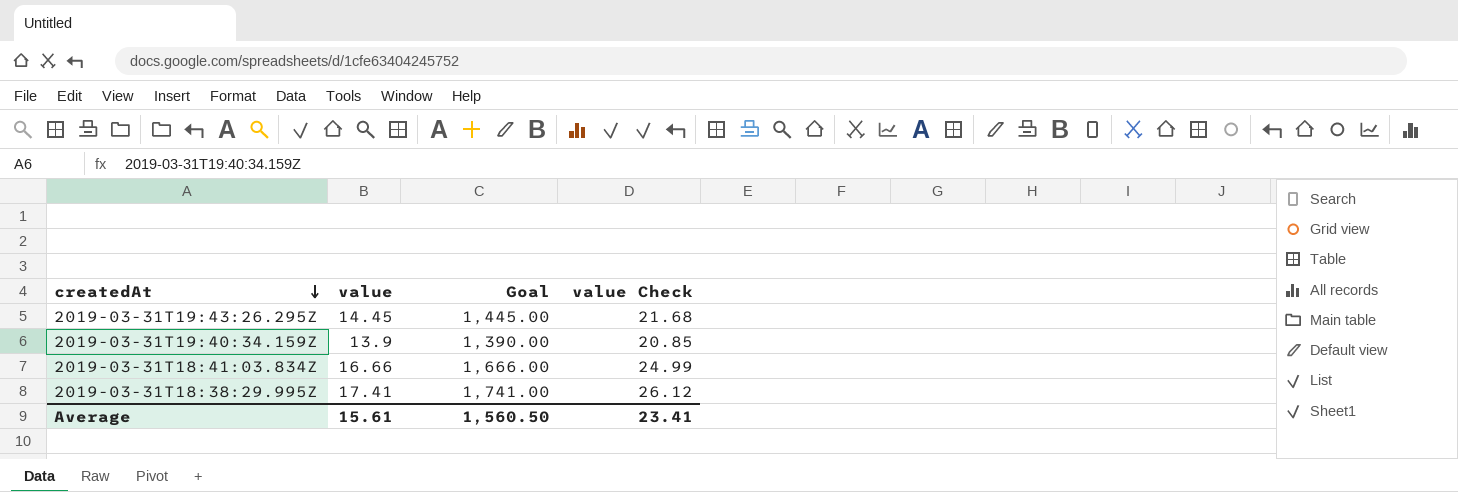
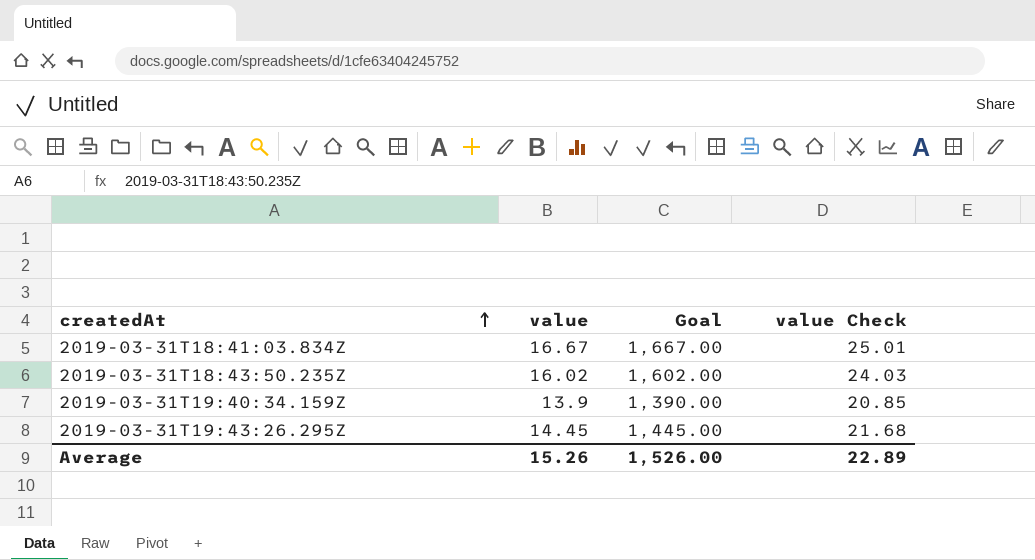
row order: createdAt descending -> createdAt ascending
row 2019-03-31T18:38:29.995Z: 17.41 | 1,741.00 | 26.12 -> none
2019-03-31T18:41:03.834Z | value: 16.66 -> 16.67
2019-03-31T18:41:03.834Z | Goal: 1,666.00 -> 1,667.00
2019-03-31T18:41:03.834Z | value Check: 24.99 -> 25.01
row 2019-03-31T18:43:50.235Z: none -> 16.02 | 1,602.00 | 24.03
Average | value: 15.61 -> 15.26
Average | Goal: 1,560.50 -> 1,526.00
Average | value Check: 23.41 -> 22.89

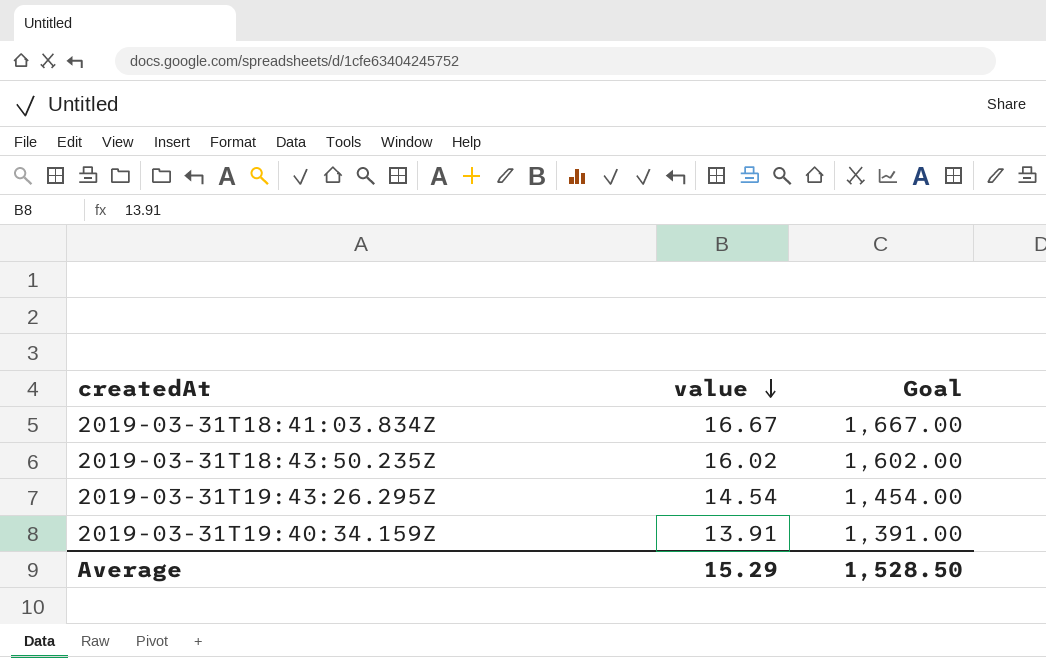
row order: createdAt ascending -> value descending
column value Check | formula: [value] * 1.5 -> none
2019-03-31T19:43:26.295Z | value: 14.45 -> 14.54
2019-03-31T19:43:26.295Z | Goal: 1,445.00 -> 1,454.00
2019-03-31T19:40:34.159Z | value: 13.9 -> 13.91
2019-03-31T19:40:34.159Z | Goal: 1,390.00 -> 1,391.00
Average | value: 15.26 -> 15.29
Average | Goal: 1,526.00 -> 1,528.50

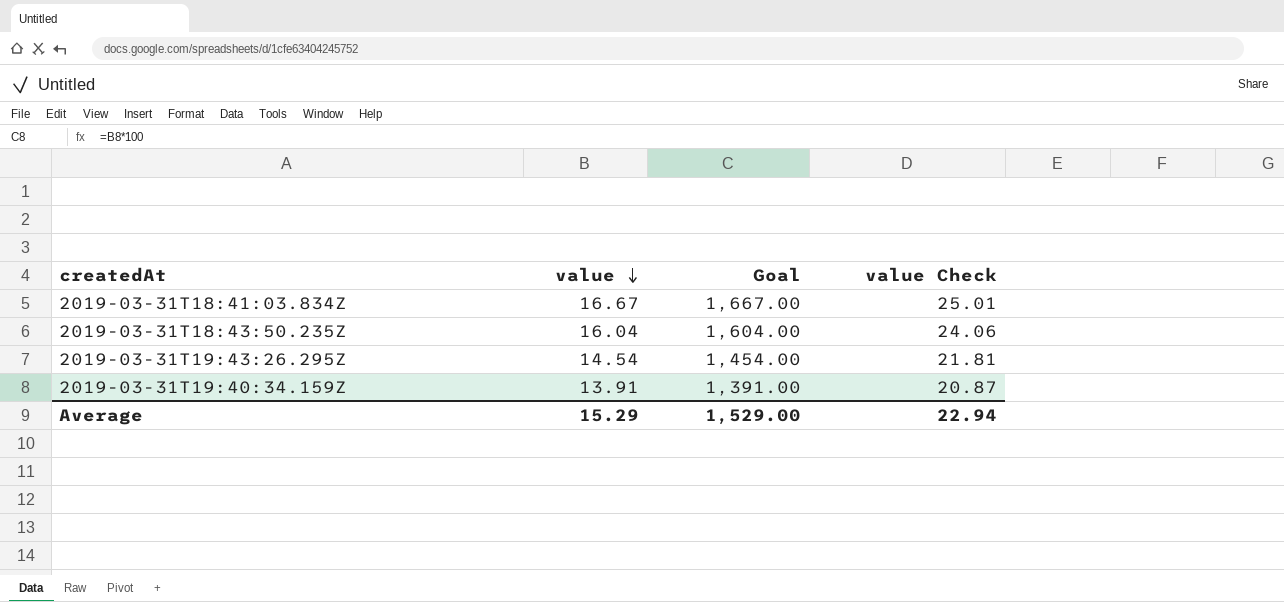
column value Check | formula: none -> [value] * 1.5
2019-03-31T18:43:50.235Z | value: 16.02 -> 16.04
2019-03-31T18:43:50.235Z | Goal: 1,602.00 -> 1,604.00
Average | Goal: 1,528.50 -> 1,529.00

